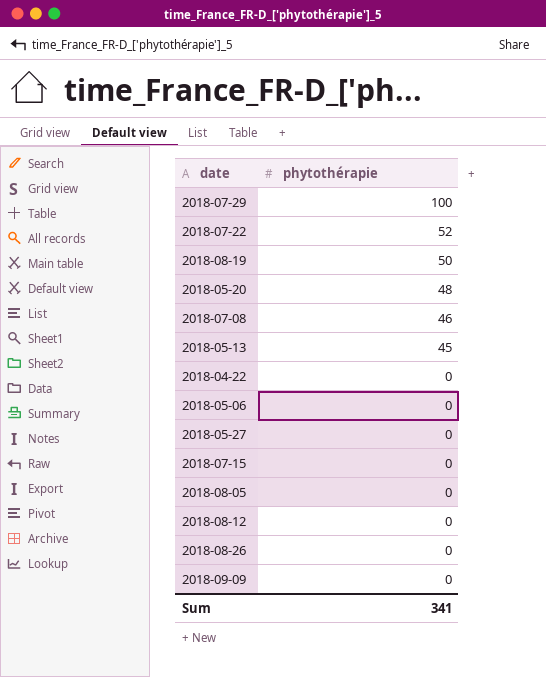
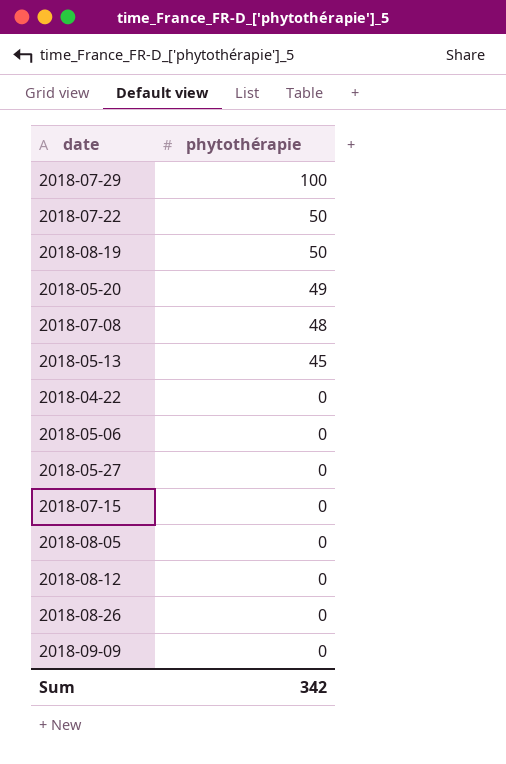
2018-07-22 | phytothérapie: 52 -> 50
2018-05-20 | phytothérapie: 48 -> 49
2018-07-08 | phytothérapie: 46 -> 48
Sum | phytothérapie: 341 -> 342

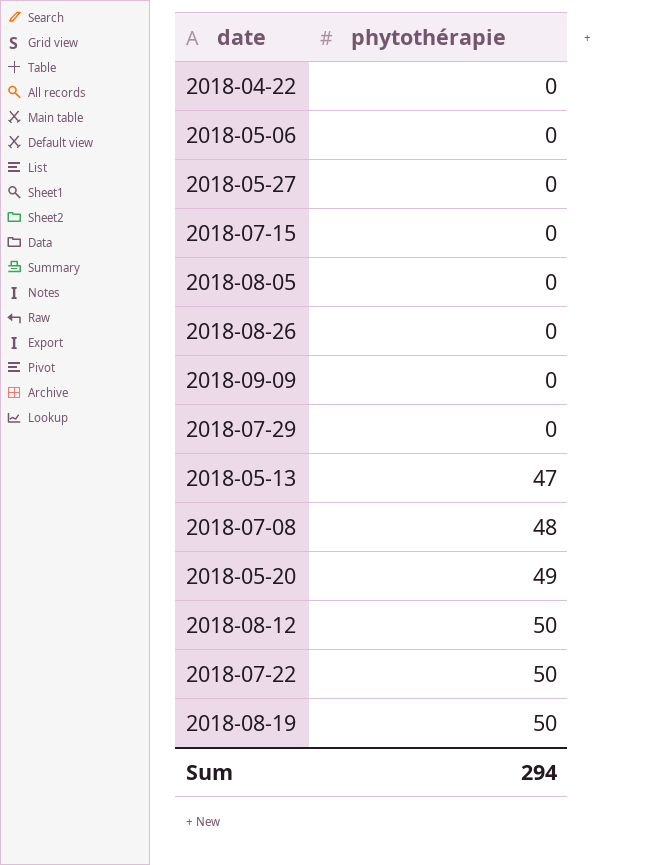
row order: phytothérapie descending -> phytothérapie ascending
2018-07-29 | phytothérapie: 100 -> 0
2018-05-13 | phytothérapie: 45 -> 47
2018-08-12 | phytothérapie: 0 -> 50
Sum | phytothérapie: 342 -> 294

